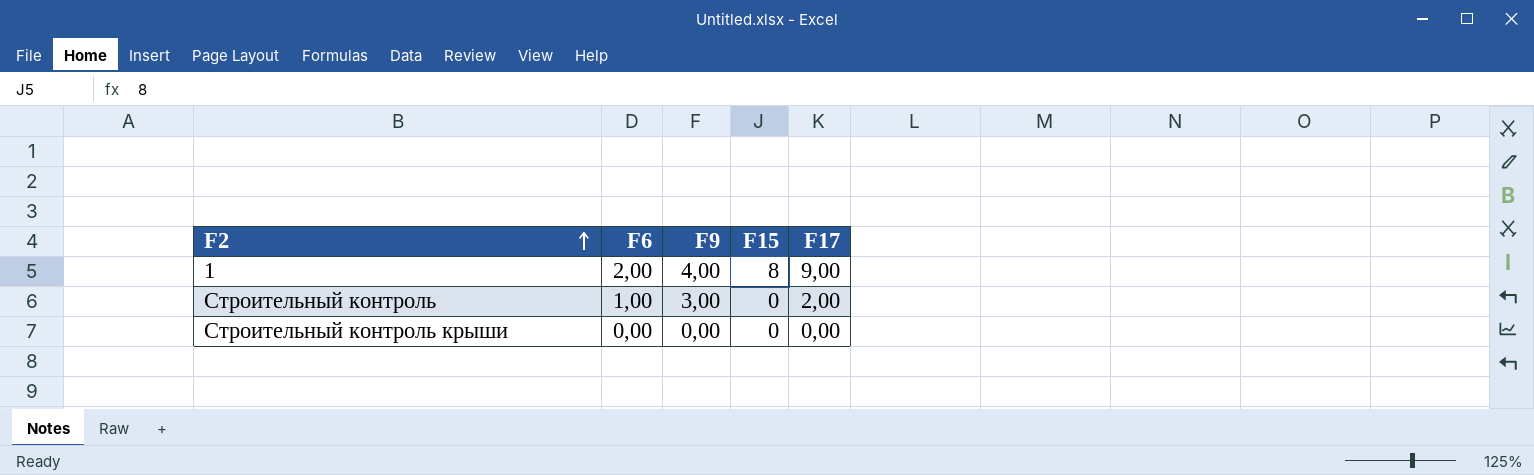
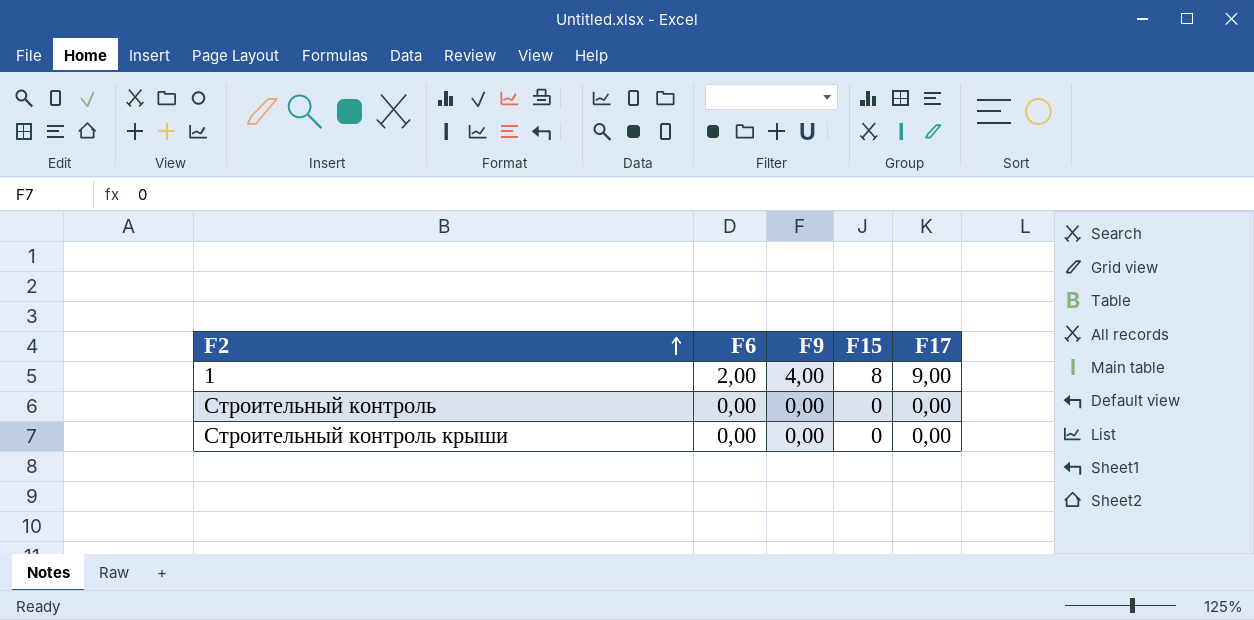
Строительный контроль | F6: 1,00 -> 0,00
Строительный контроль | F9: 3,00 -> 0,00
Строительный контроль | F17: 2,00 -> 0,00

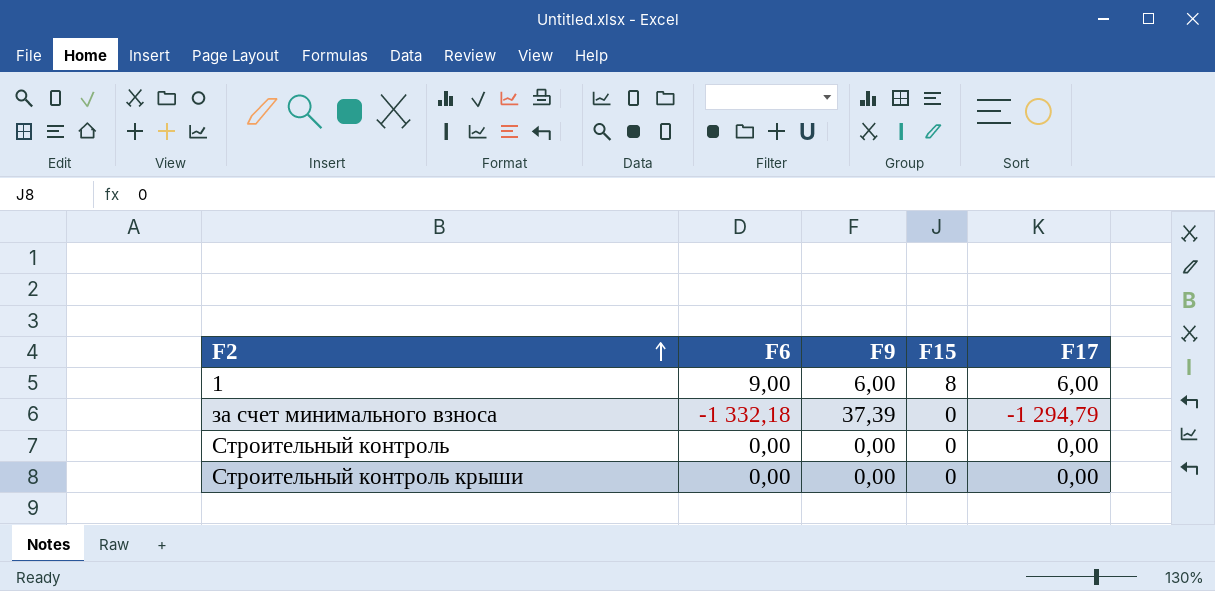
1 | F6: 2,00 -> 9,00
1 | F9: 4,00 -> 6,00
1 | F17: 9,00 -> 6,00
row за счет минимального взноса: none -> -1 332,18 | 37,39 | 0 | -1 294,79

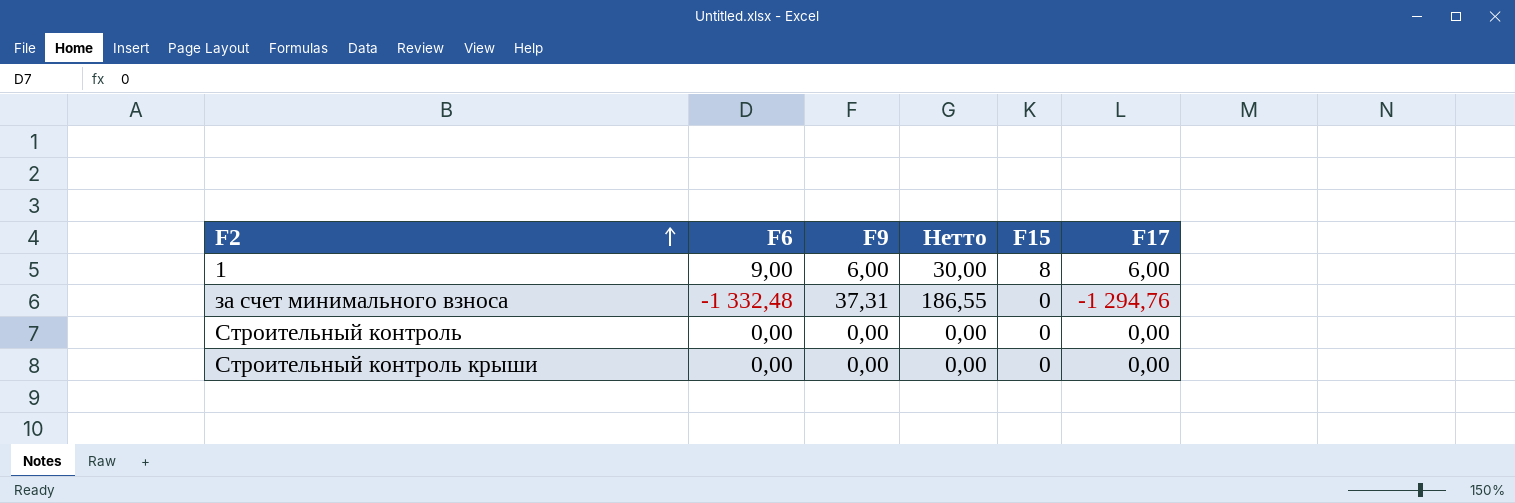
column Нетто | formula: none -> [F9] * 5
за счет минимального взноса | F6: -1 332,18 -> -1 332,48
за счет минимального взноса | F9: 37,39 -> 37,31
за счет минимального взноса | F17: -1 294,79 -> -1 294,76

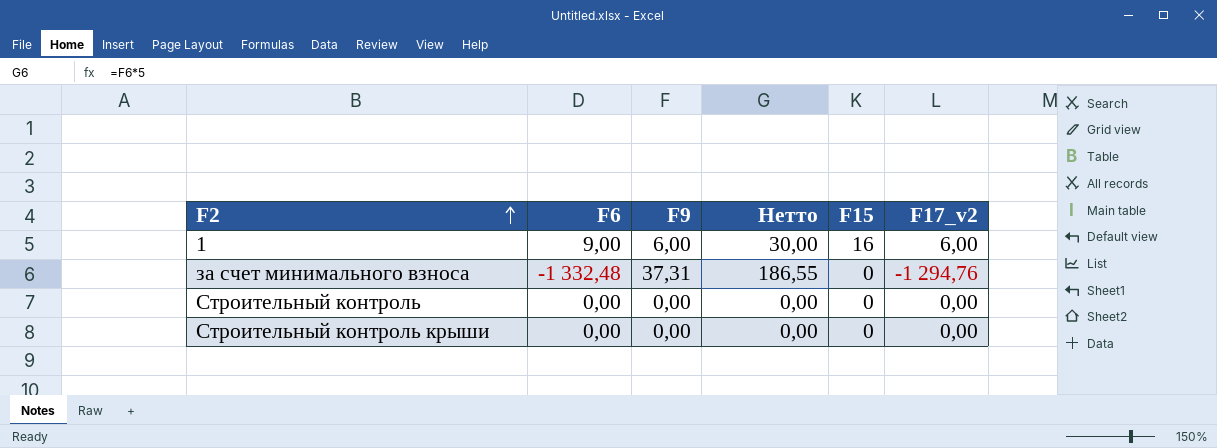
column name: F17 -> F17_v2
1 | F15: 8 -> 16

